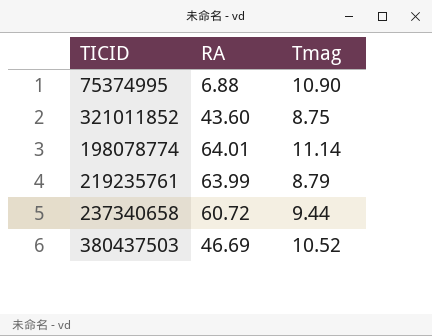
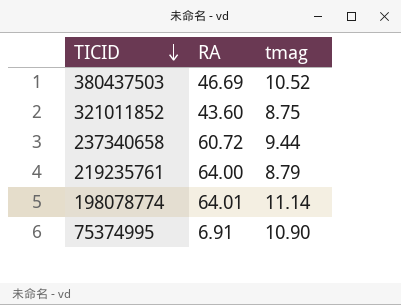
row order: none -> TICID descending
column name: Tmag -> tmag
219235761 | RA: 63.99 -> 64.00
75374995 | RA: 6.88 -> 6.91

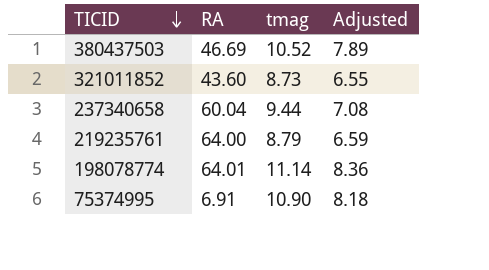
column Adjusted | formula: none -> [tmag] * 0.75
321011852 | tmag: 8.75 -> 8.73
237340658 | RA: 60.72 -> 60.04

